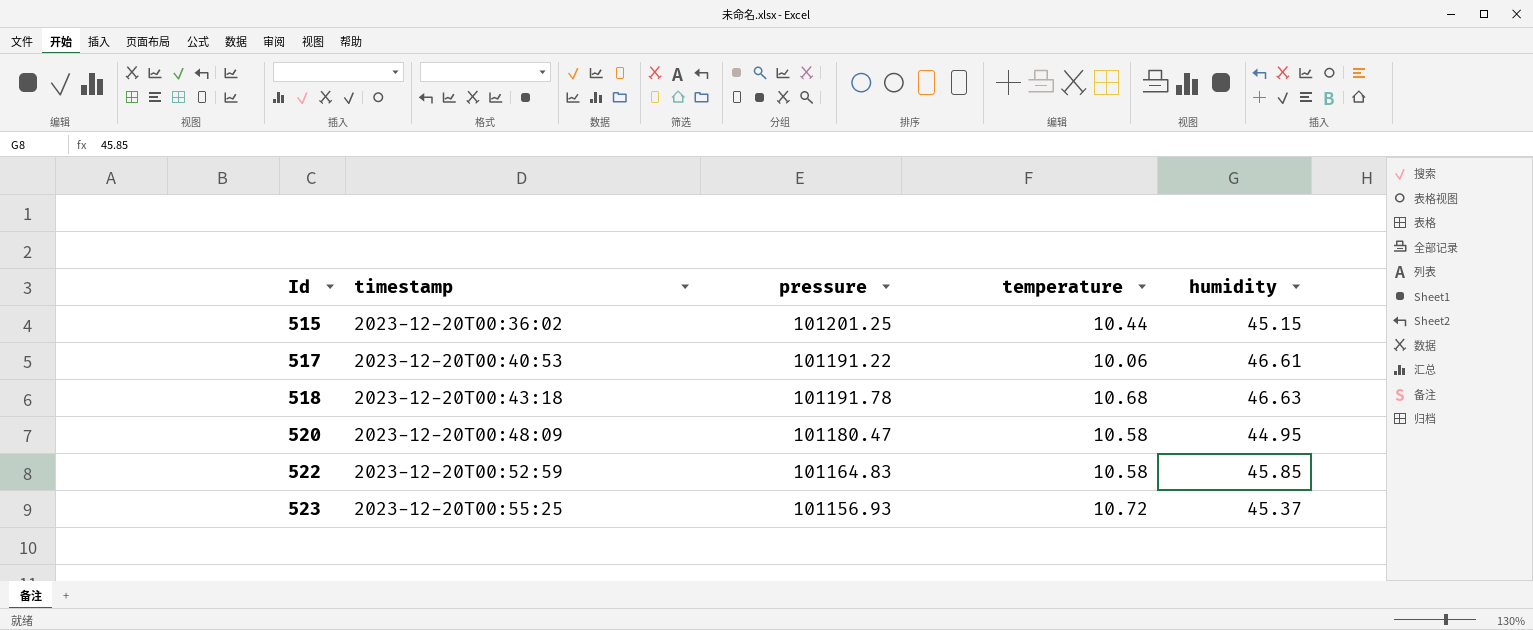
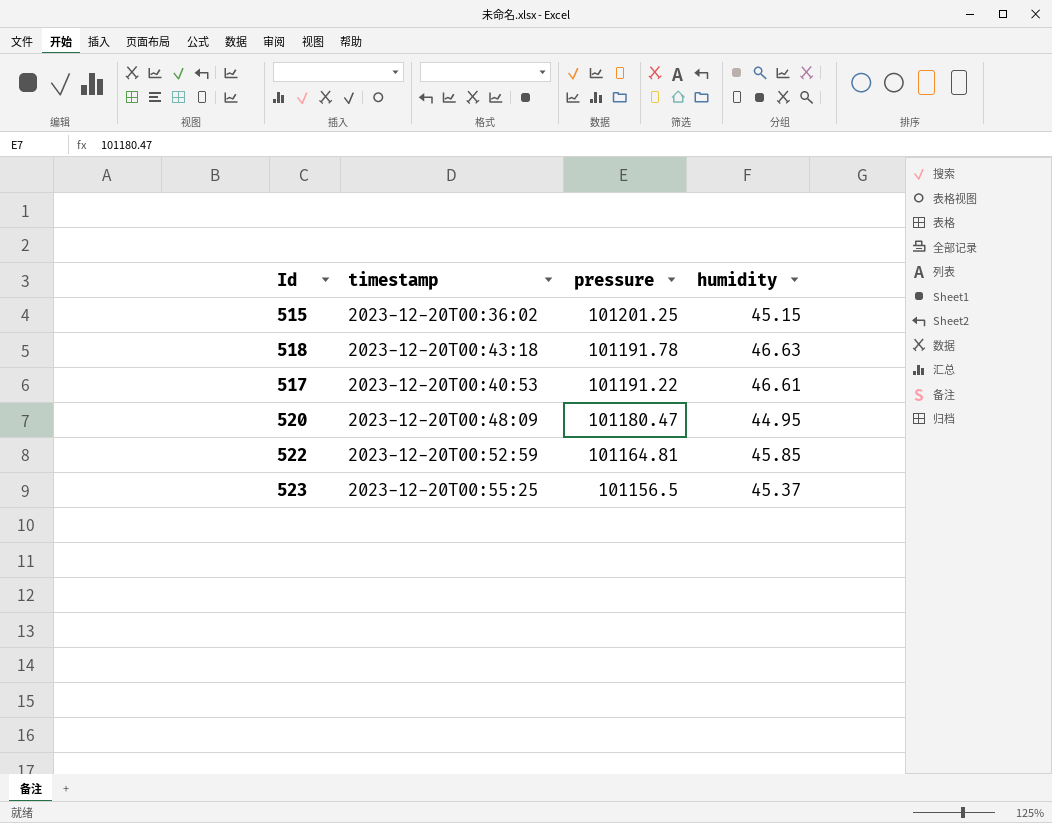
row order: Id ascending -> pressure descending
column temperature | position: 4 -> none
522 | pressure: 101164.83 -> 101164.81
523 | pressure: 101156.93 -> 101156.5

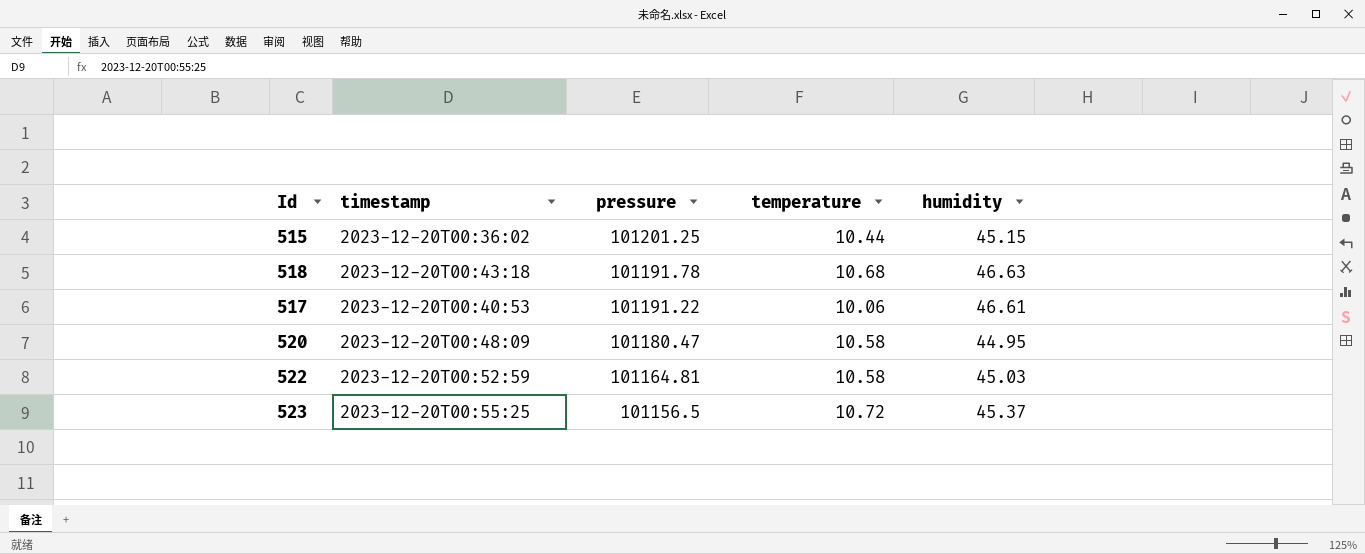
column temperature | position: none -> 4
522 | humidity: 45.85 -> 45.03

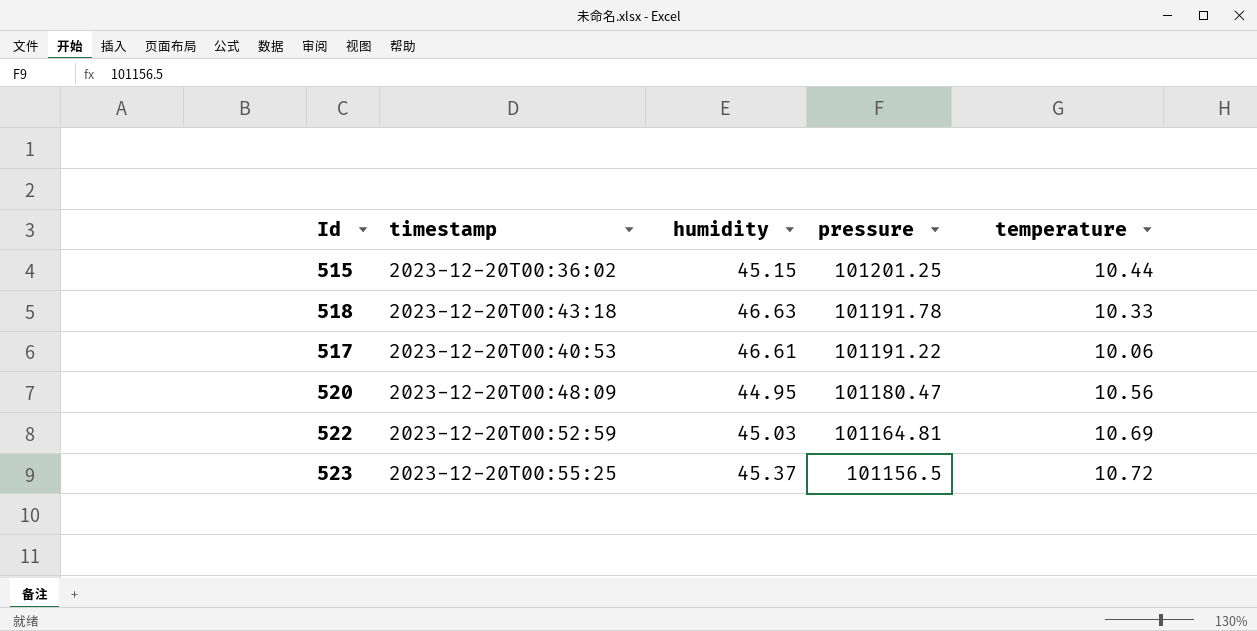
column humidity | position: 5 -> 3
518 | temperature: 10.68 -> 10.33
520 | temperature: 10.58 -> 10.56
522 | temperature: 10.58 -> 10.69

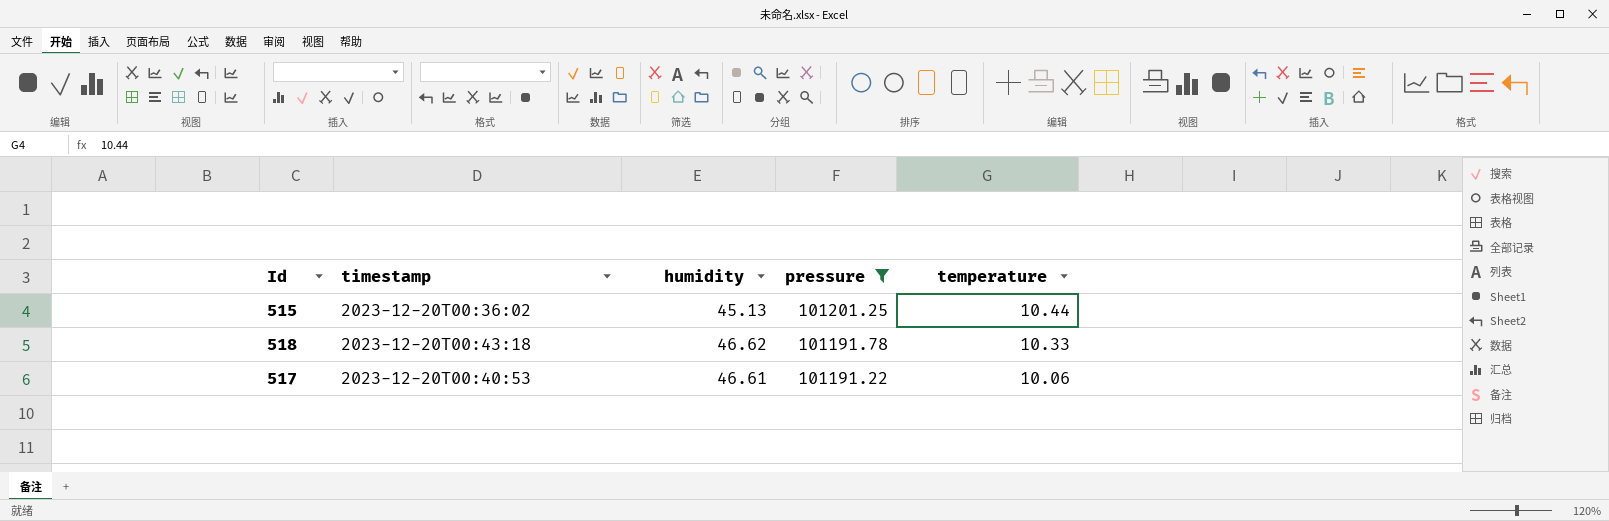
filter: none -> pressure >= 101191.22
515 | humidity: 45.15 -> 45.13
518 | humidity: 46.63 -> 46.62

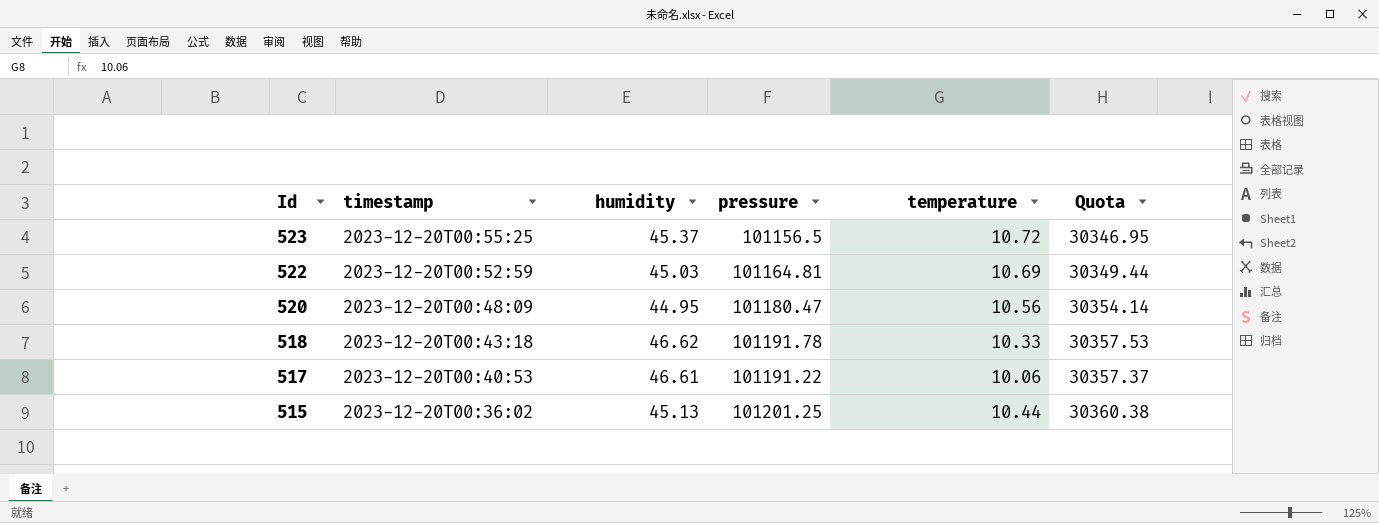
filter: pressure >= 101191.22 -> none
row order: pressure descending -> Id descending
column Quota | formula: none -> [pressure] * 0.3

